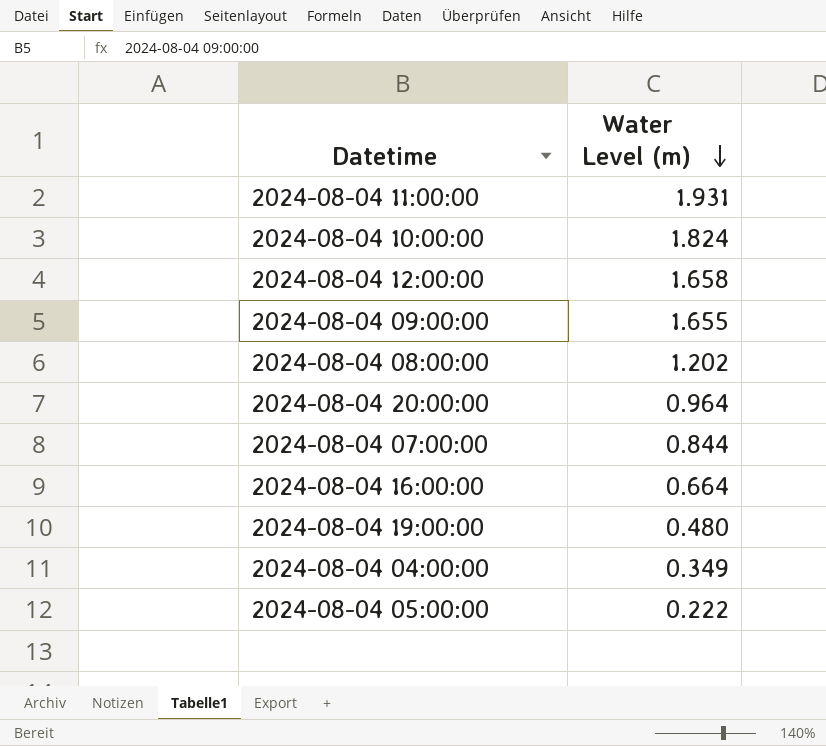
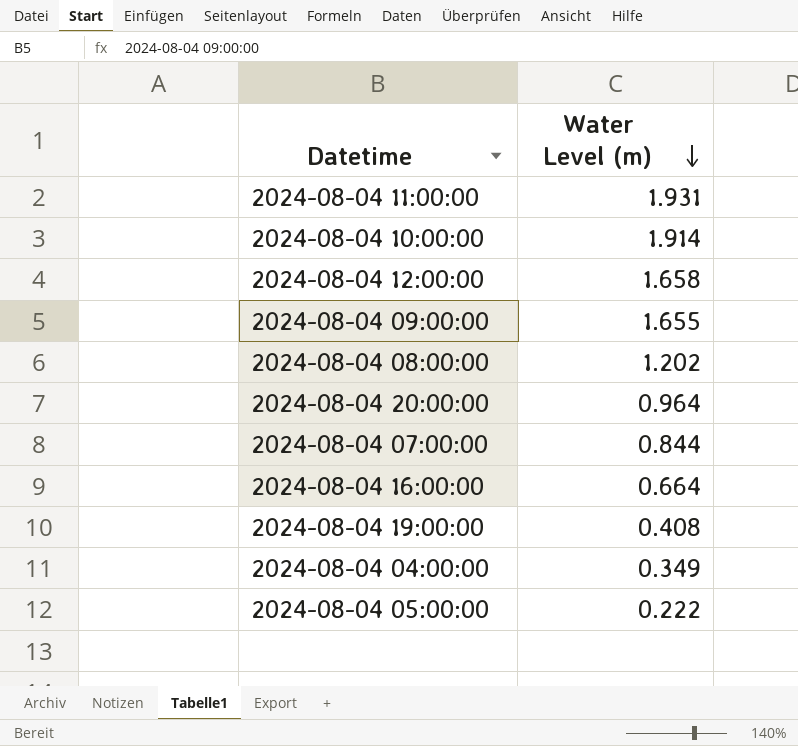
2024-08-04 10:00:00 | Water Level (m): 1.824 -> 1.914
2024-08-04 19:00:00 | Water Level (m): 0.480 -> 0.408

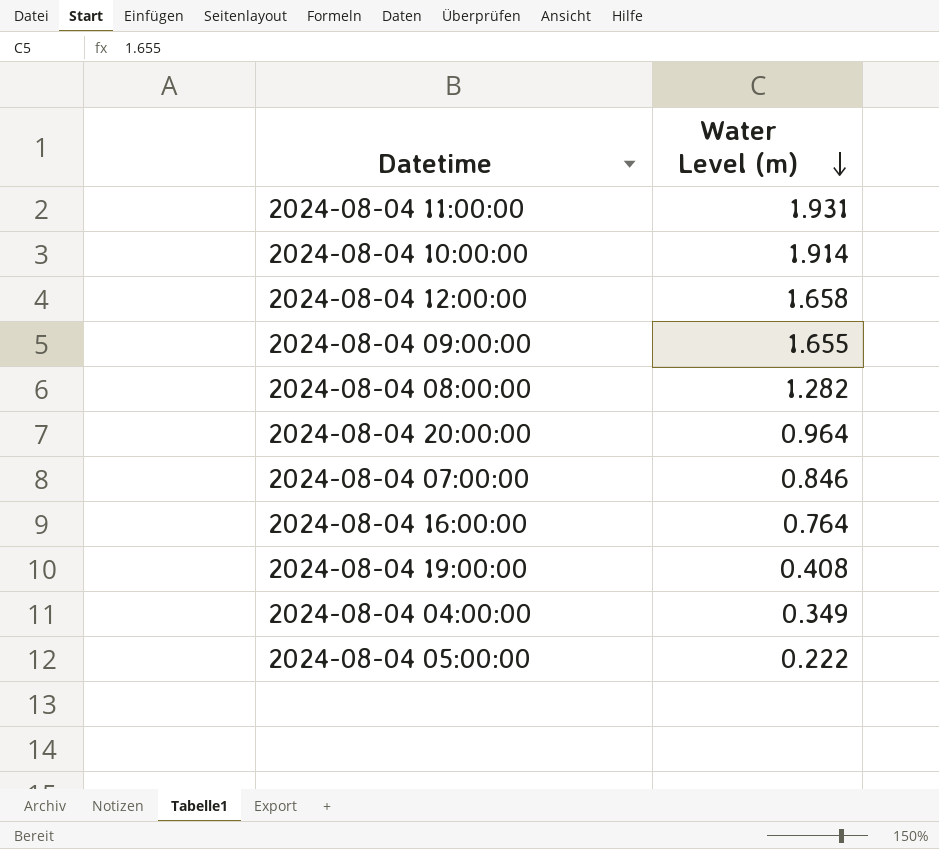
2024-08-04 08:00:00 | Water Level (m): 1.202 -> 1.282
2024-08-04 07:00:00 | Water Level (m): 0.844 -> 0.846
2024-08-04 16:00:00 | Water Level (m): 0.664 -> 0.764

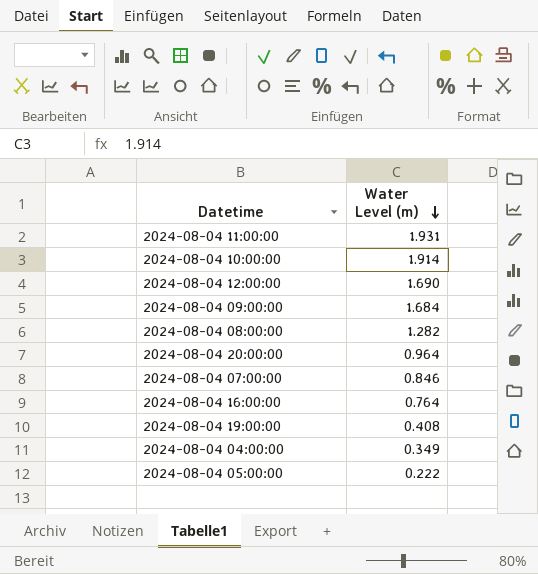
2024-08-04 12:00:00 | Water Level (m): 1.658 -> 1.690
2024-08-04 09:00:00 | Water Level (m): 1.655 -> 1.684

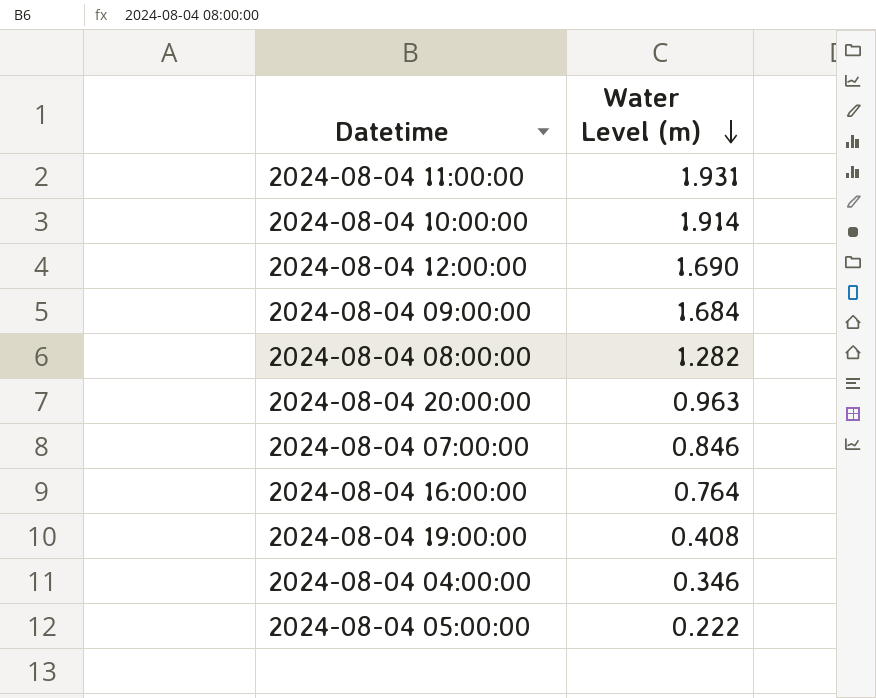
2024-08-04 20:00:00 | Water Level (m): 0.964 -> 0.963
2024-08-04 04:00:00 | Water Level (m): 0.349 -> 0.346

